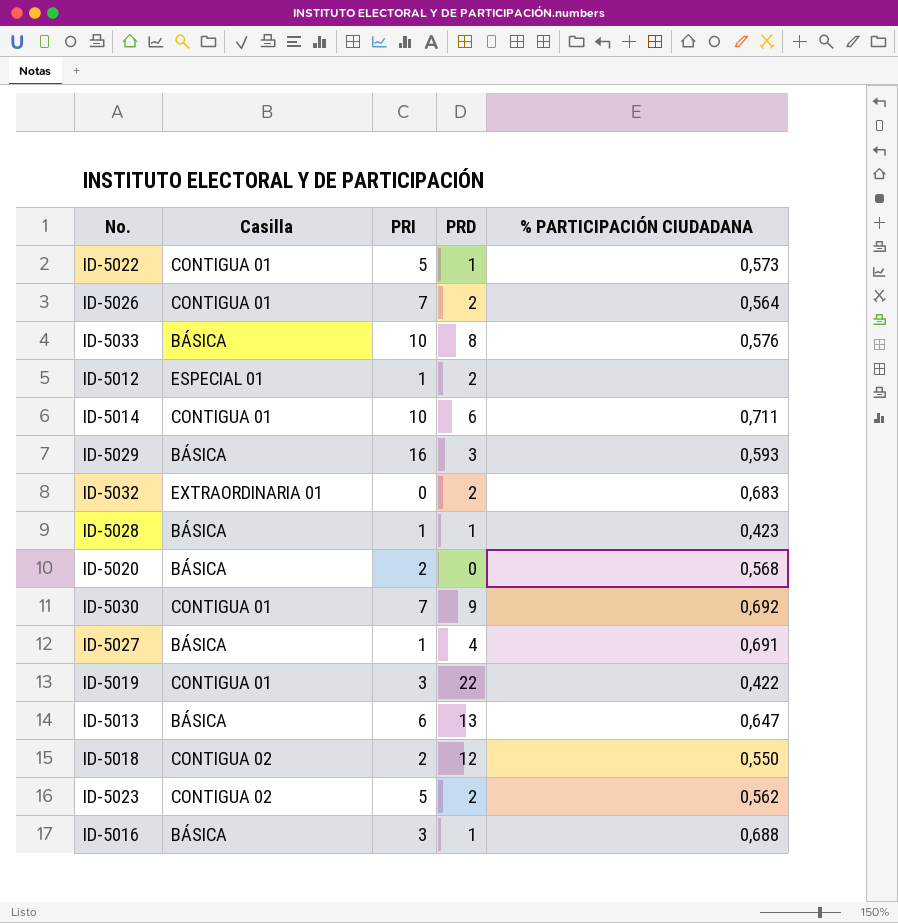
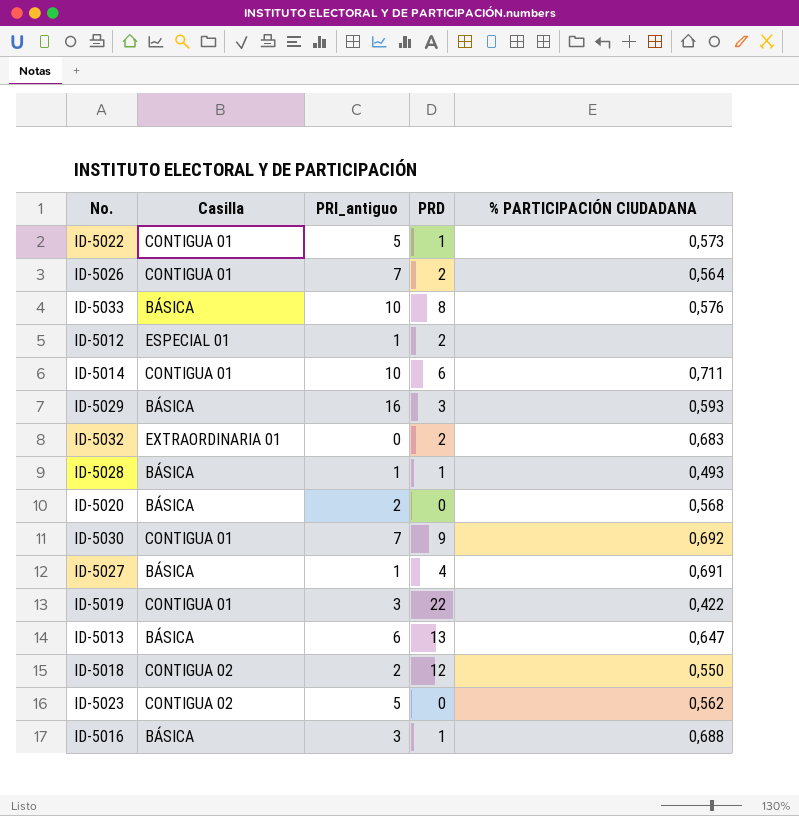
column name: PRI -> PRI_antiguo
ID-5028 | % PARTICIPACIÓN CIUDADANA: 0,423 -> 0,493
ID-5023 | PRD: 2 -> 0

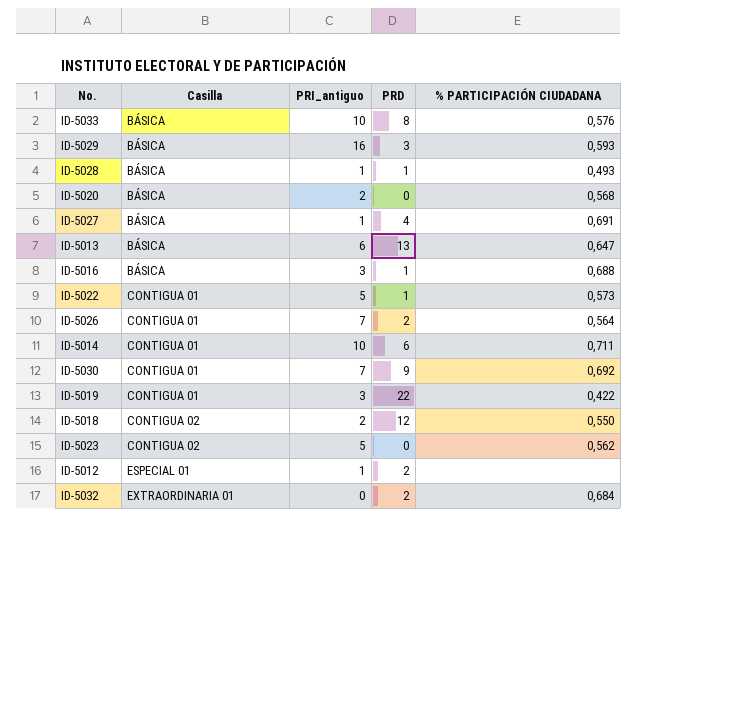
row order: none -> Casilla ascending
ID-5032 | % PARTICIPACIÓN CIUDADANA: 0,683 -> 0,684

